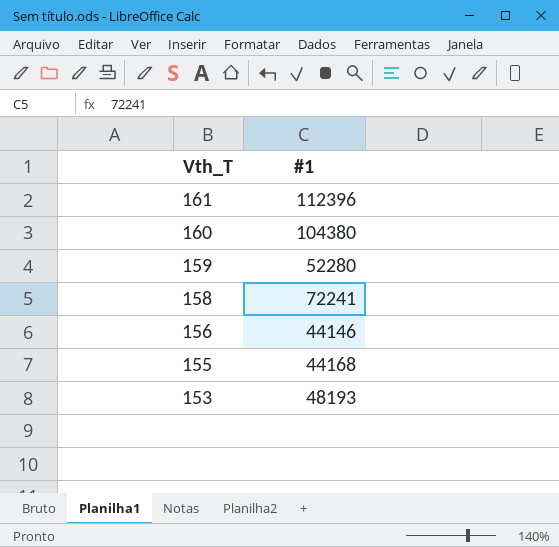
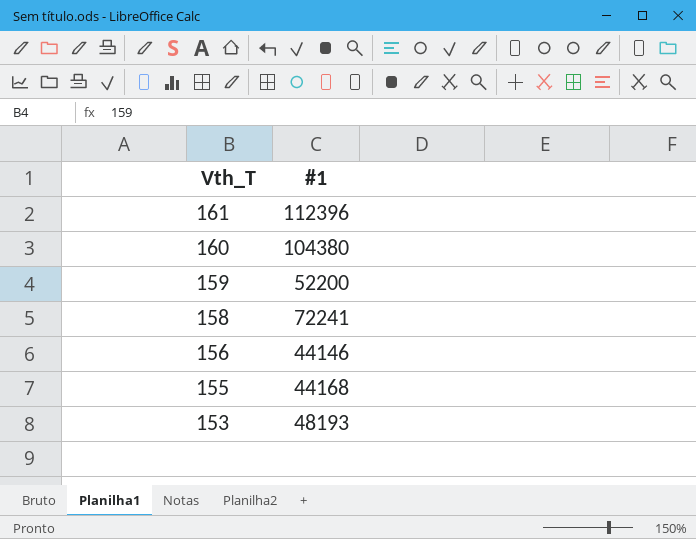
159 | #1: 52280 -> 52200

